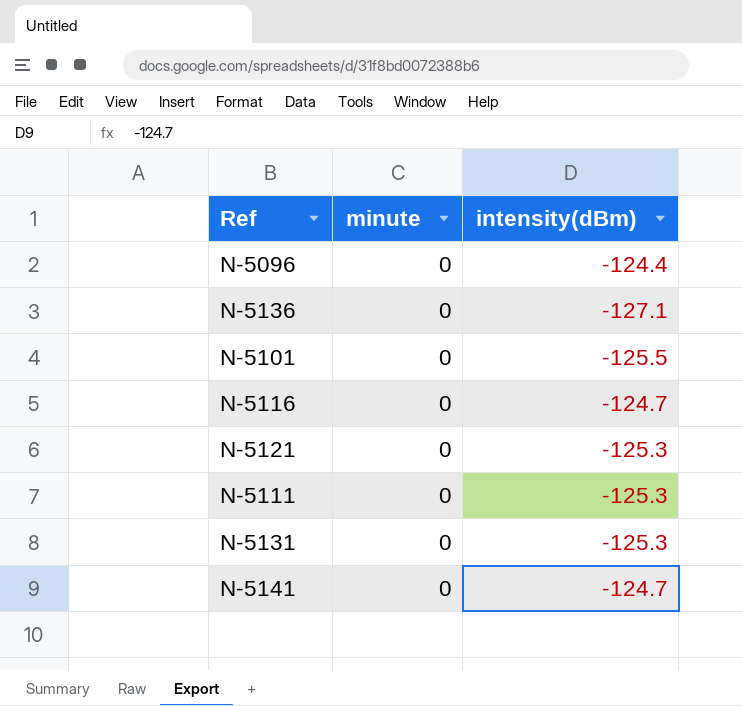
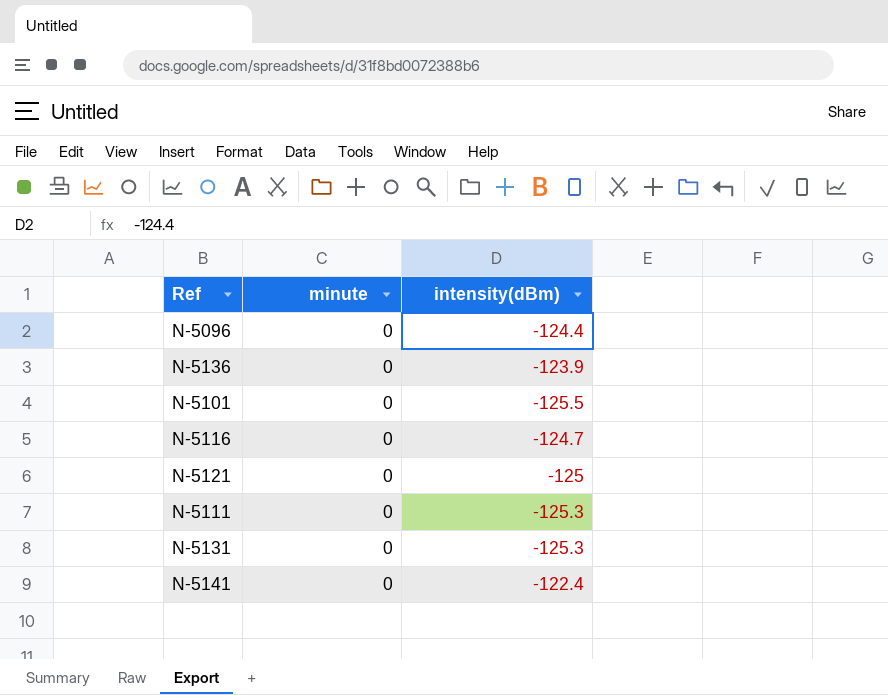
N-5136 | intensity(dBm): -127.1 -> -123.9
N-5121 | intensity(dBm): -125.3 -> -125
N-5141 | intensity(dBm): -124.7 -> -122.4

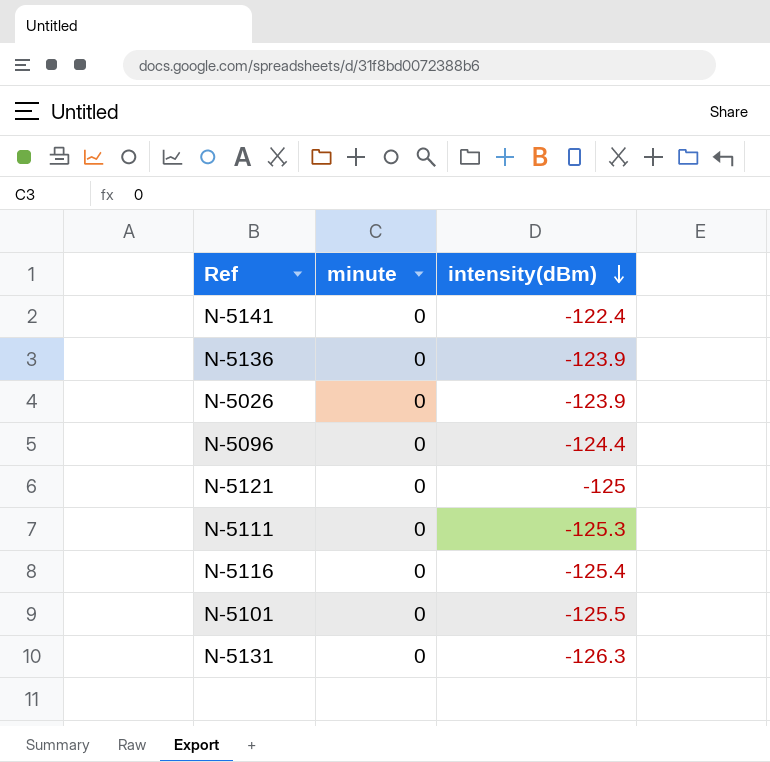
row order: none -> intensity(dBm) descending
row N-5026: none -> 0 | -123.9
N-5116 | intensity(dBm): -124.7 -> -125.4
N-5131 | intensity(dBm): -125.3 -> -126.3

